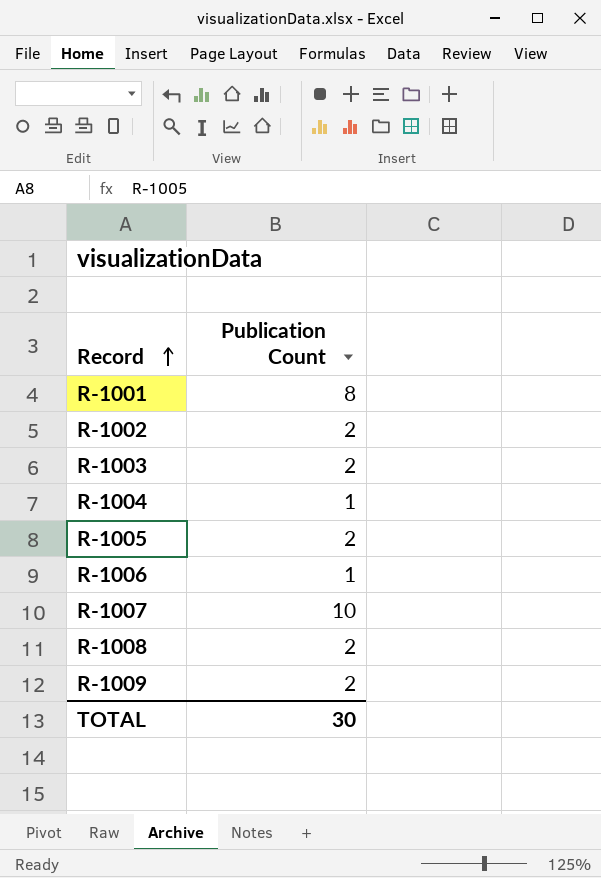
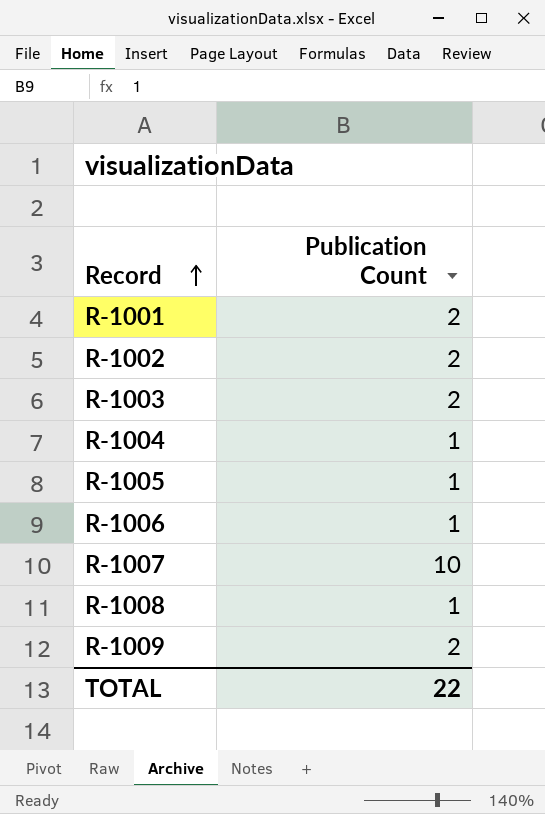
R-1001 | Publication Count: 8 -> 2
R-1005 | Publication Count: 2 -> 1
R-1008 | Publication Count: 2 -> 1
TOTAL | Publication Count: 30 -> 22

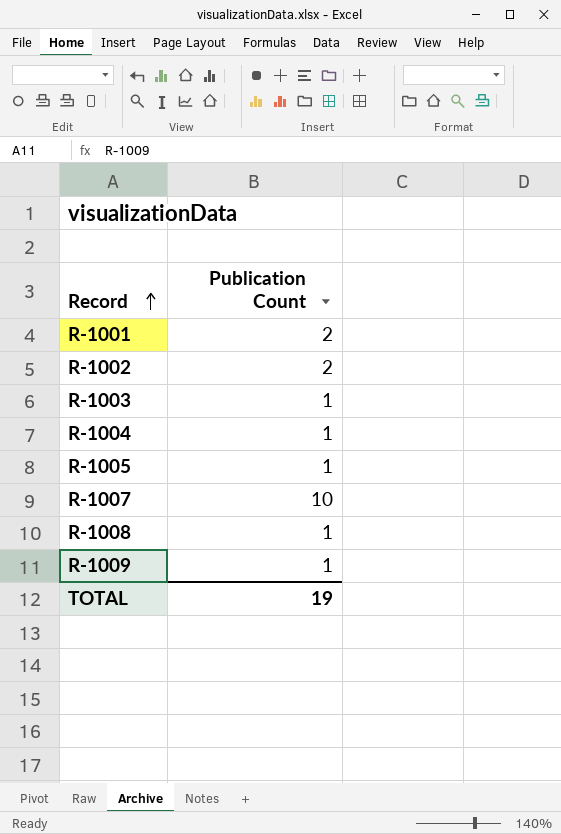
row R-1006: 1 -> none
R-1003 | Publication Count: 2 -> 1
R-1009 | Publication Count: 2 -> 1
TOTAL | Publication Count: 22 -> 19

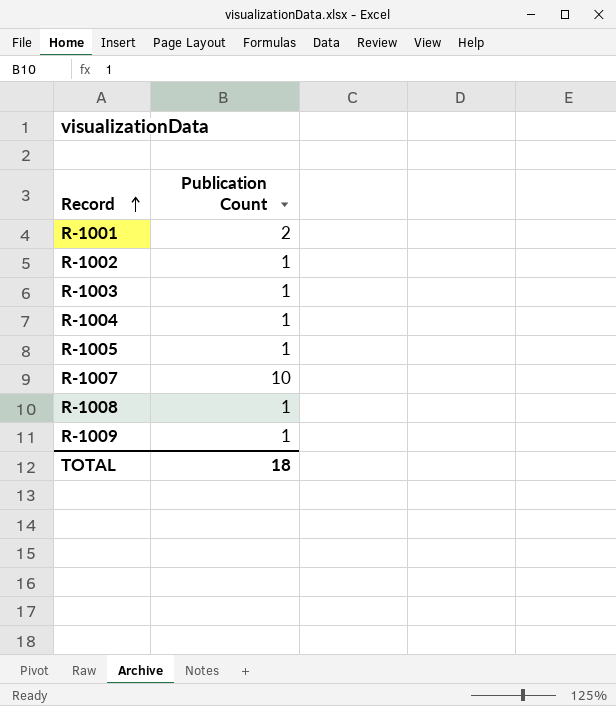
R-1002 | Publication Count: 2 -> 1
TOTAL | Publication Count: 19 -> 18

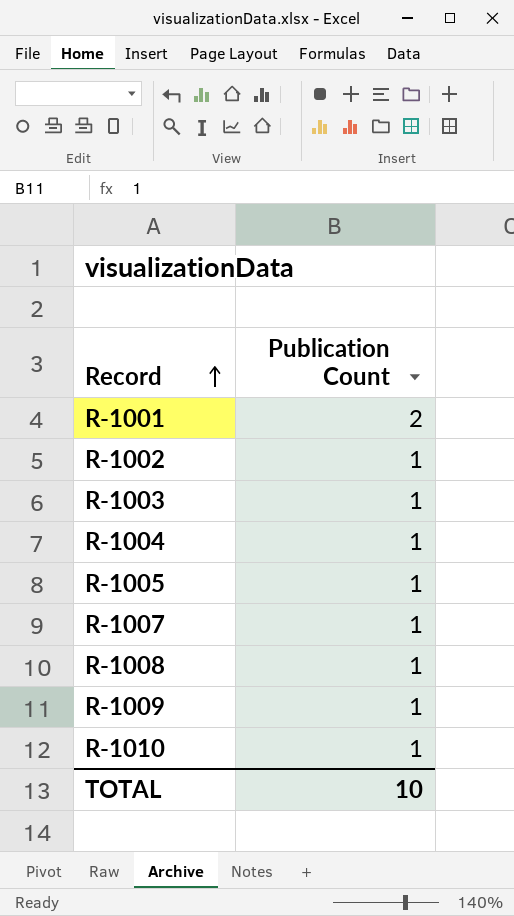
R-1007 | Publication Count: 10 -> 1
row R-1010: none -> 1
TOTAL | Publication Count: 18 -> 10

